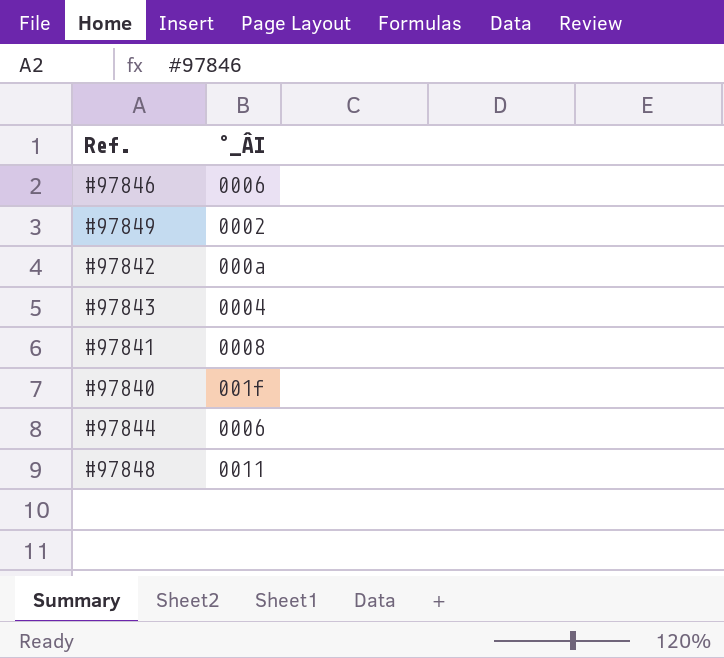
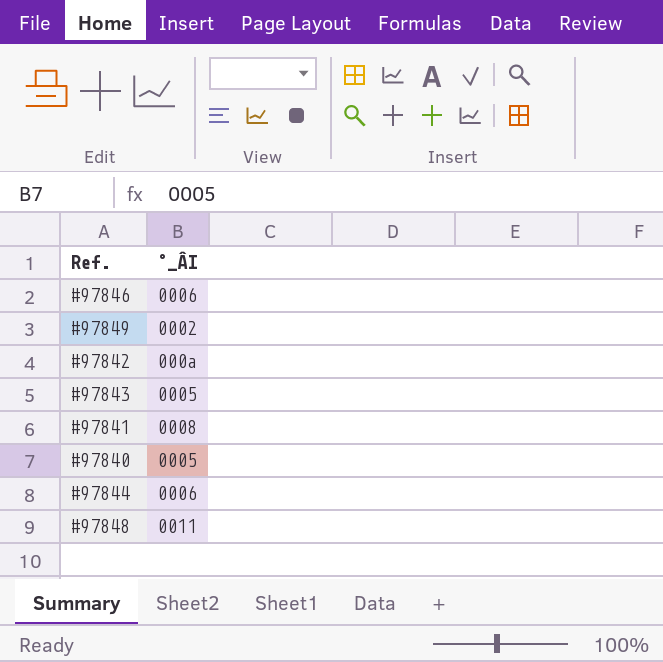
#97843 | °_ÂI: 0004 -> 0005
#97840 | °_ÂI: 001f -> 0005

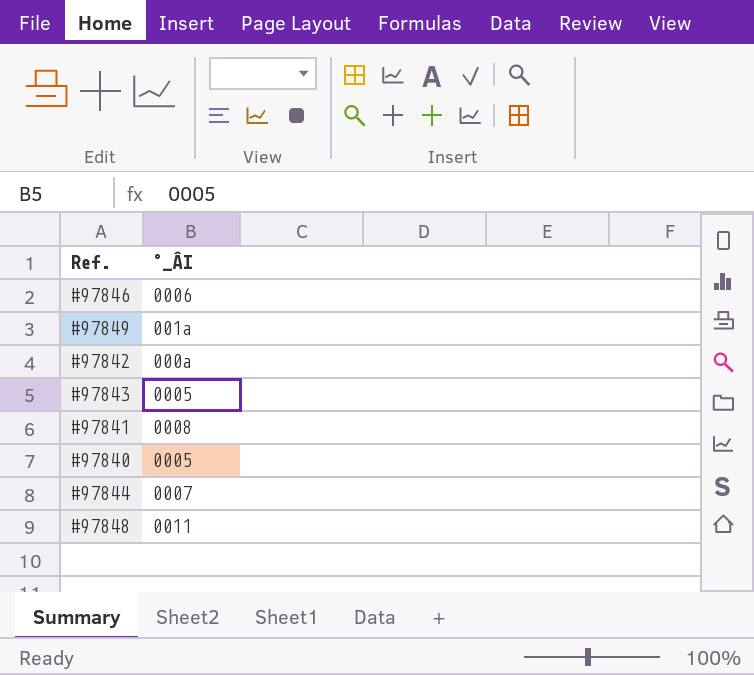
#97849 | °_ÂI: 0002 -> 001a
#97844 | °_ÂI: 0006 -> 0007

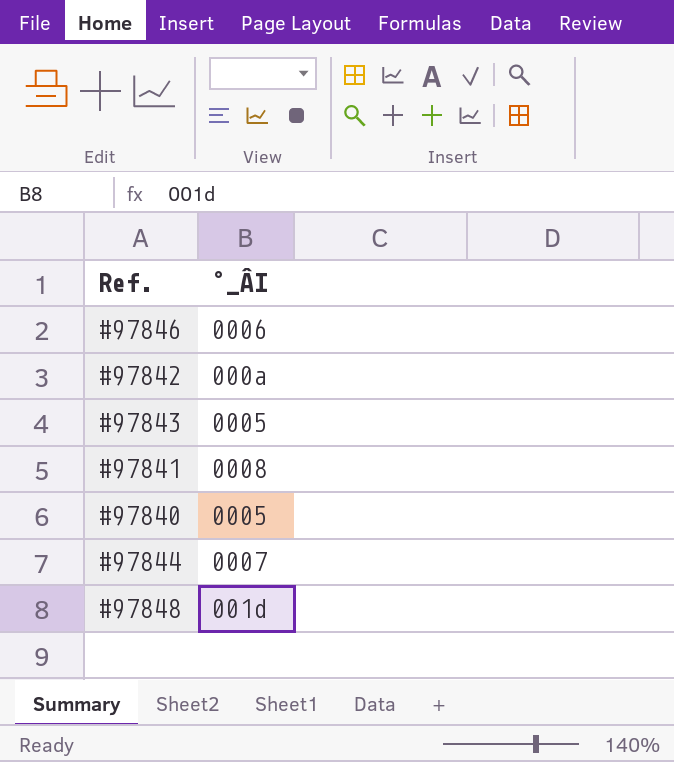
row #97849: 001a -> none
#97848 | °_ÂI: 0011 -> 001d

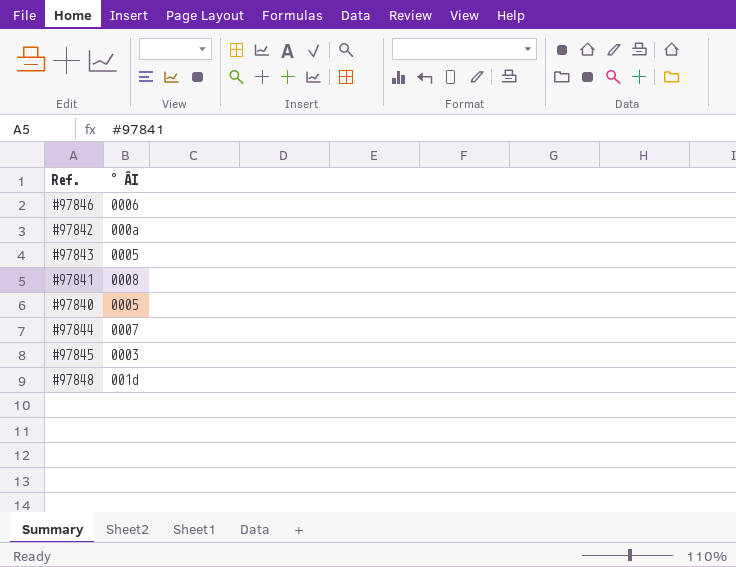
column name: °_ÂI -> ° ÂI
row #97845: none -> 0003

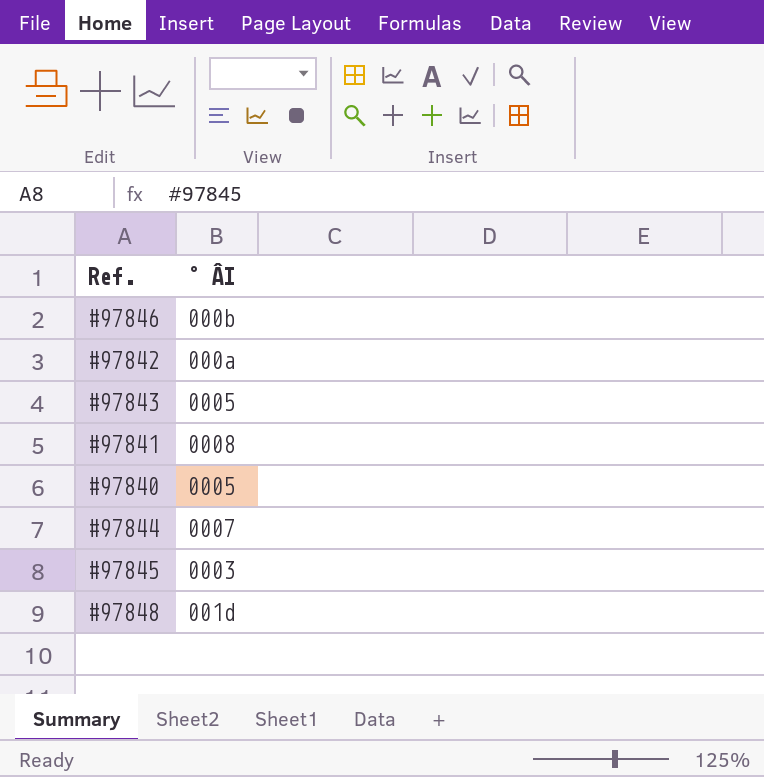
#97846 | ° ÂI: 0006 -> 000b

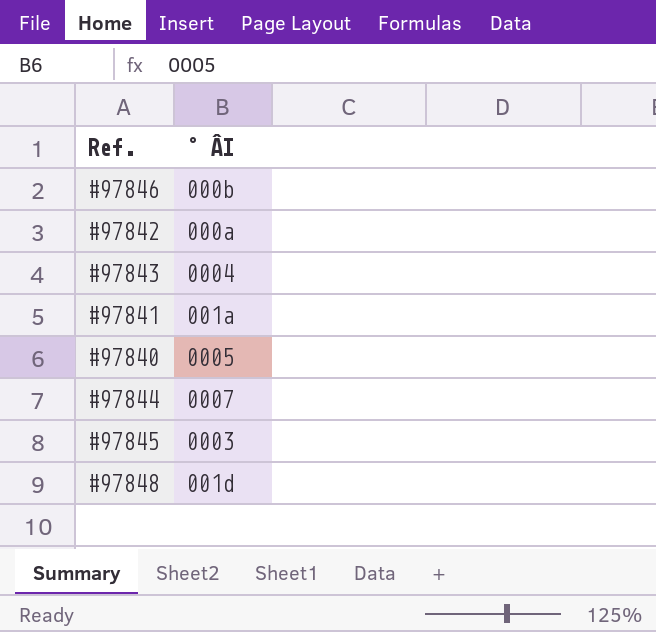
#97843 | ° ÂI: 0005 -> 0004
#97841 | ° ÂI: 0008 -> 001a

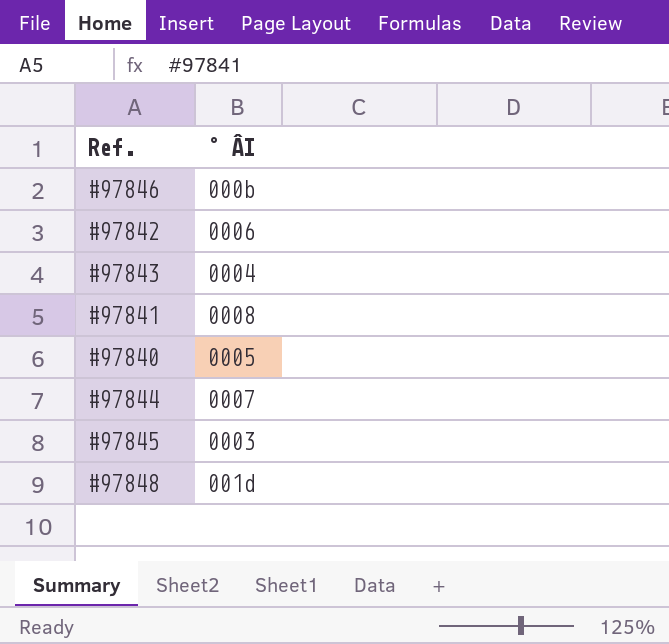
#97842 | ° ÂI: 000a -> 0006
#97841 | ° ÂI: 001a -> 0008

